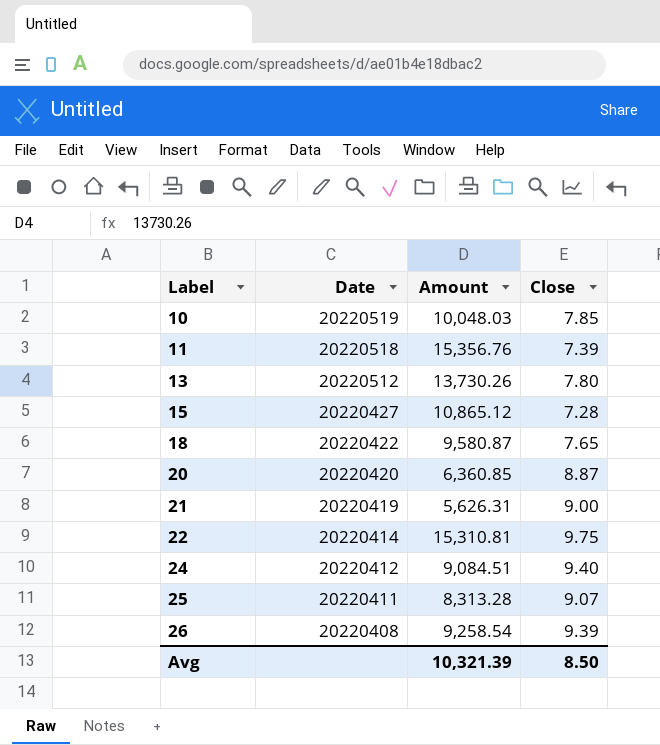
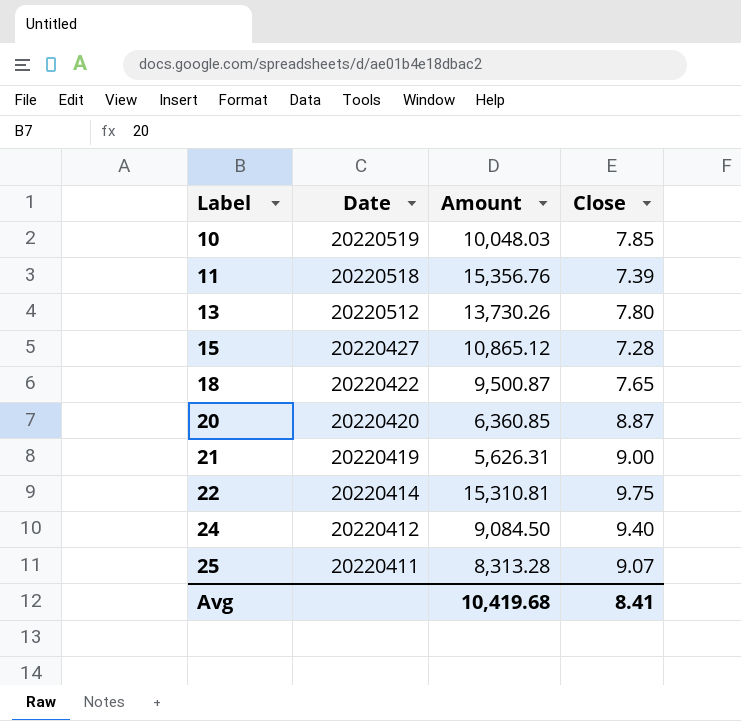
row 26: 20220408 | 9,258.54 | 9.39 -> none
18 | Amount: 9,580.87 -> 9,500.87
24 | Amount: 9,084.51 -> 9,084.50
Avg | Amount: 10,321.39 -> 10,419.68
Avg | Close: 8.50 -> 8.41

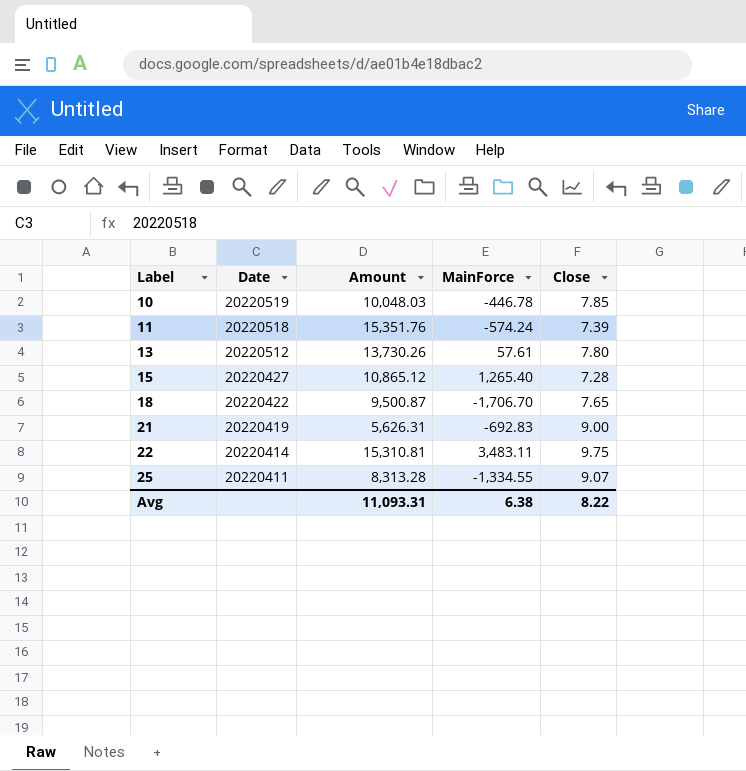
column MainForce | position: none -> 4
row 20: 20220420 | 6,360.85 | 8.87 -> none
row 24: 20220412 | 9,084.50 | 9.40 -> none
11 | Amount: 15,356.76 -> 15,351.76
Avg | Amount: 10,419.68 -> 11,093.31
Avg | Close: 8.41 -> 8.22

